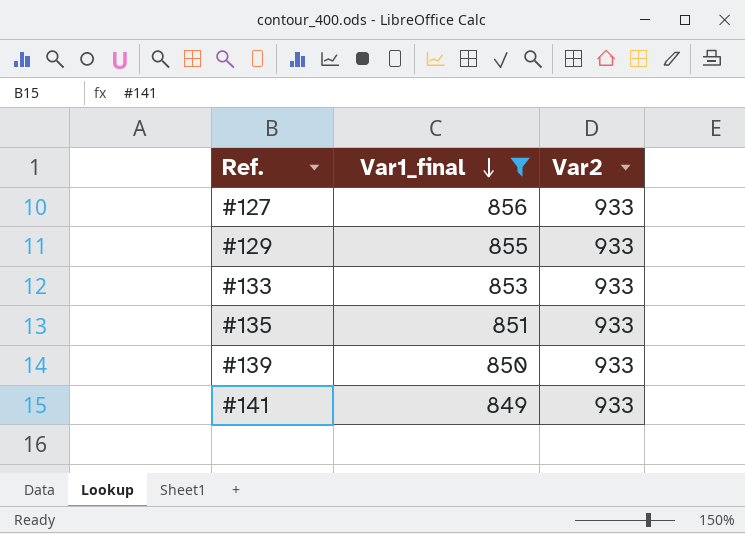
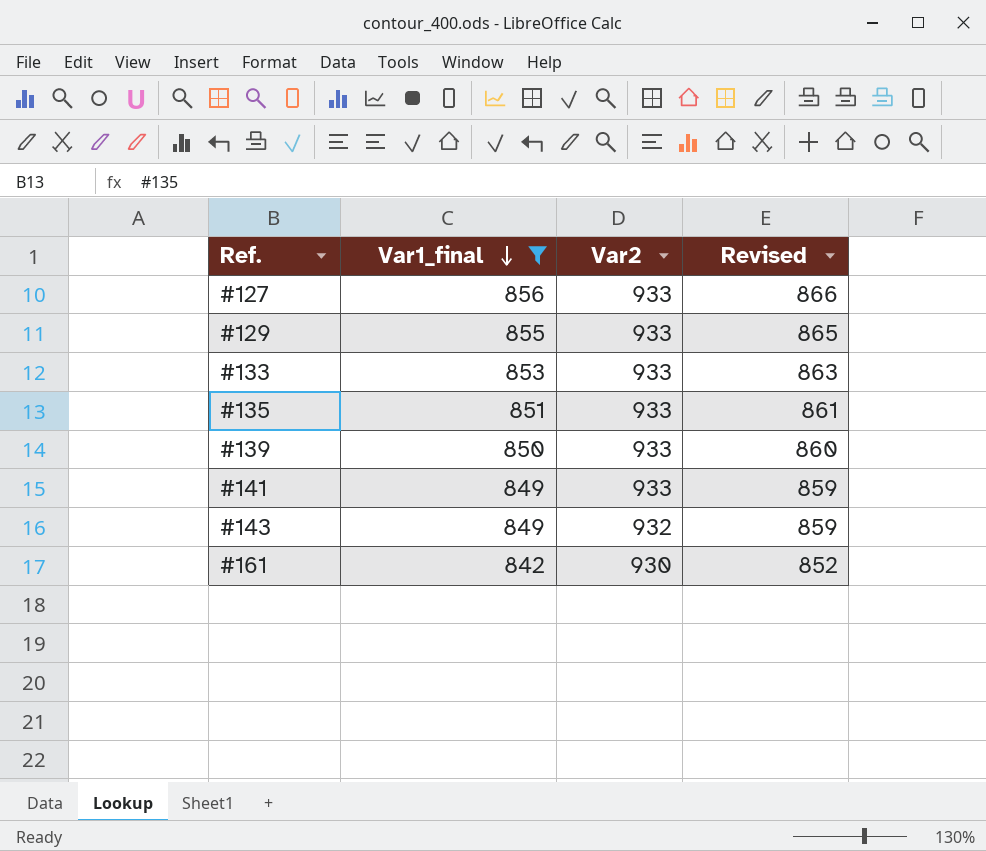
column Revised | formula: none -> [Var1_final] + 10
row #143: none -> 849 | 932 | 859
row #161: none -> 842 | 930 | 852

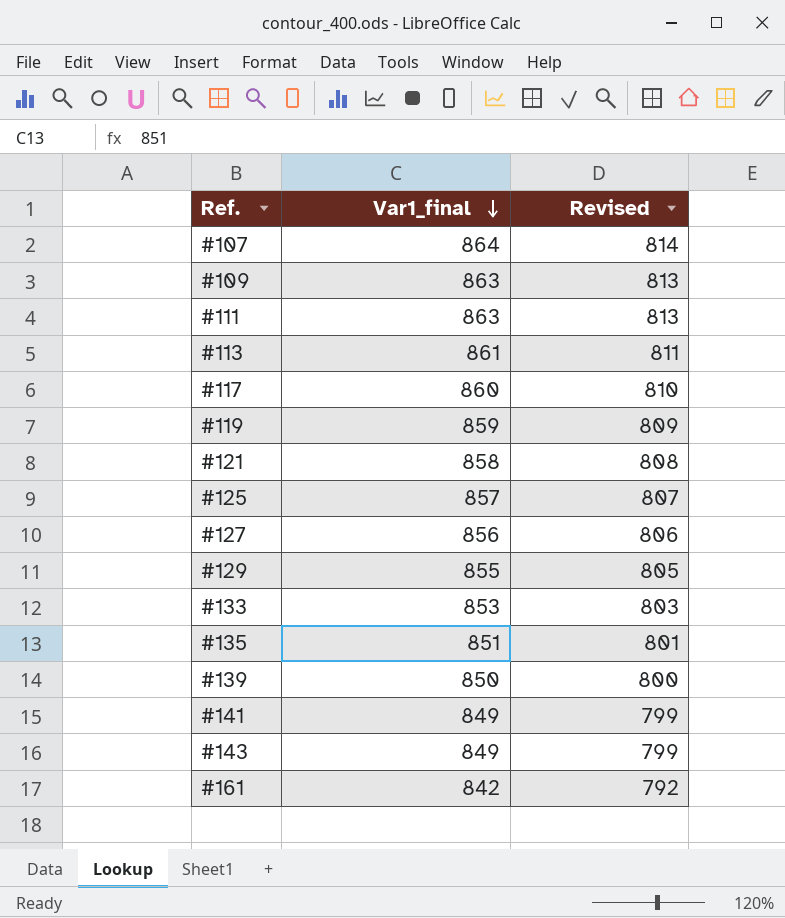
filter: Var1_final <= 856 -> none
column Var2 | position: 3 -> none
column Revised | formula: [Var1_final] + 10 -> [Var1_final] - 50

